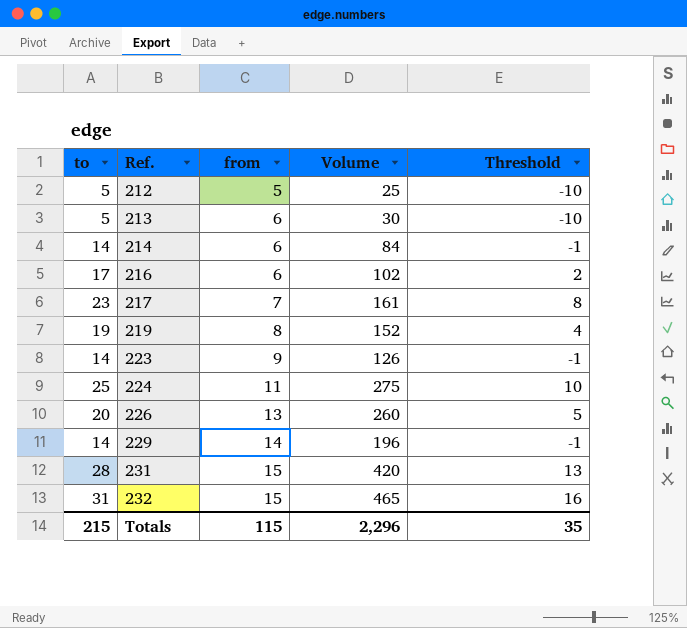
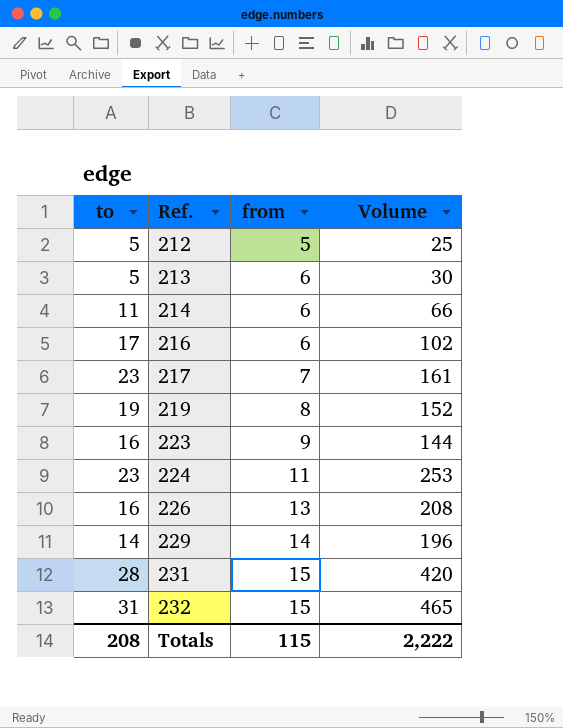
column Threshold | formula: [to] - 15 -> none
214 | to: 14 -> 11
214 | Volume: 84 -> 66
223 | to: 14 -> 16
223 | Volume: 126 -> 144
224 | to: 25 -> 23
224 | Volume: 275 -> 253
226 | to: 20 -> 16
226 | Volume: 260 -> 208
Totals | to: 215 -> 208
Totals | Volume: 2,296 -> 2,222

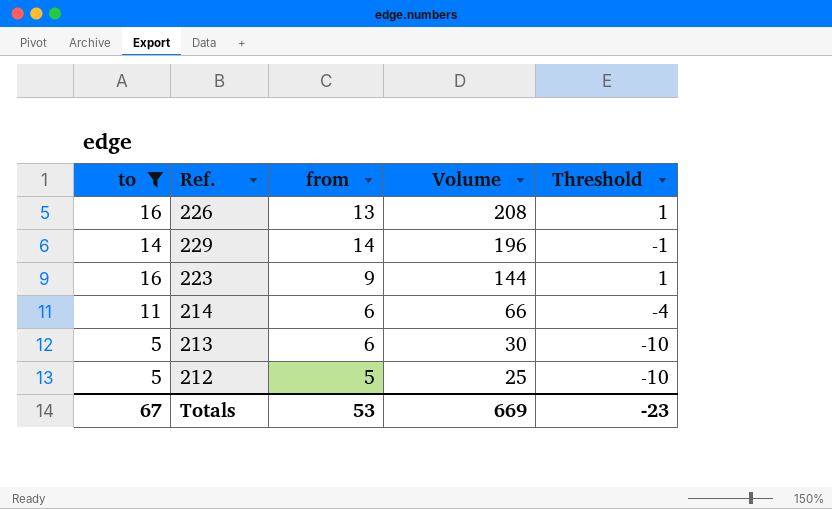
filter: none -> to <= 16
row order: Ref. ascending -> Volume descending
column Threshold | formula: none -> [to] - 15
Totals | to: 208 -> 67
Totals | from: 115 -> 53
Totals | Volume: 2,222 -> 669

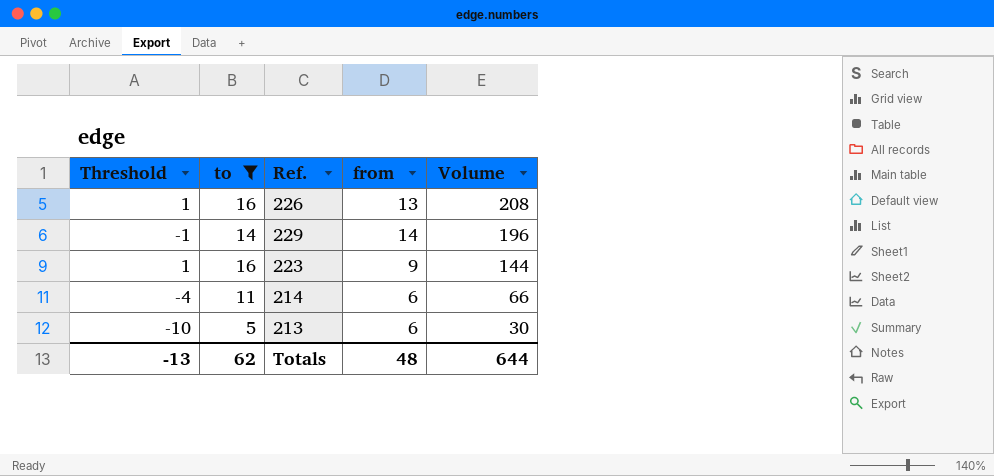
column Threshold | position: 5 -> 1
row 212: 5 | 5 | 25 | -10 -> none
Totals | Threshold: -23 -> -13
Totals | to: 67 -> 62
Totals | from: 53 -> 48
Totals | Volume: 669 -> 644

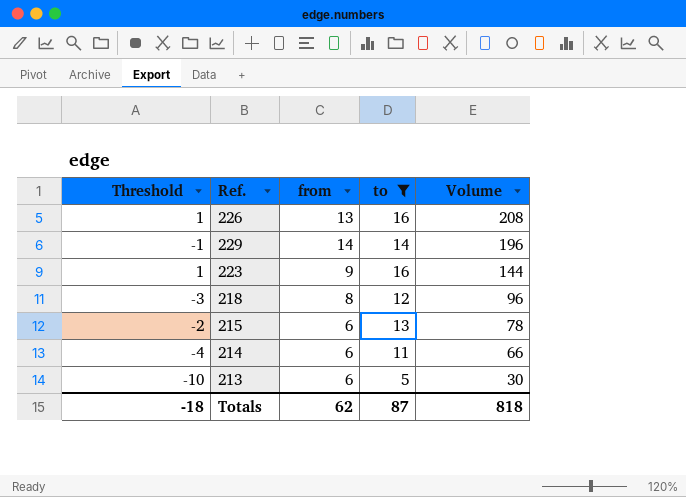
column to | position: 2 -> 4
row 218: none -> -3 | 8 | 12 | 96
row 215: none -> -2 | 6 | 13 | 78
Totals | Threshold: -13 -> -18
Totals | from: 48 -> 62
Totals | to: 62 -> 87
Totals | Volume: 644 -> 818

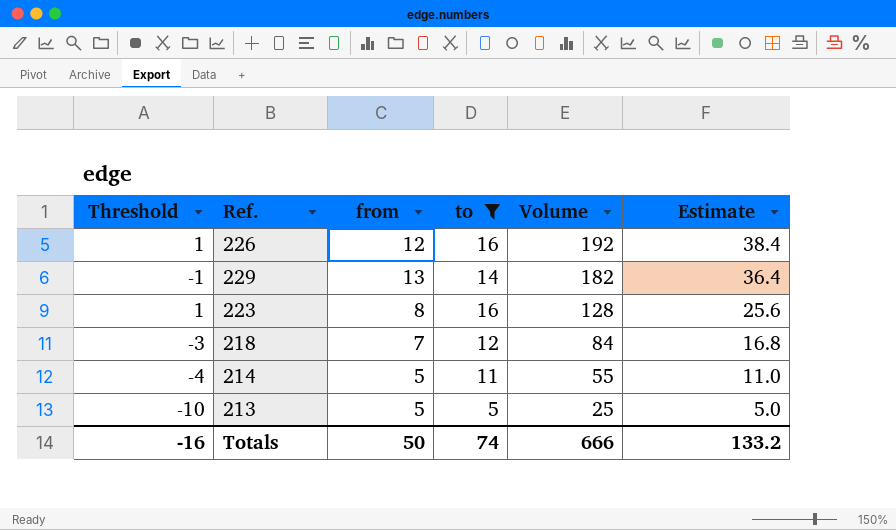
column Estimate | formula: none -> [Volume] * 0.2
row 215: -2 | 6 | 13 | 78 -> none
226 | from: 13 -> 12
226 | Volume: 208 -> 192
229 | from: 14 -> 13
229 | Volume: 196 -> 182
223 | from: 9 -> 8
223 | Volume: 144 -> 128
218 | from: 8 -> 7
218 | Volume: 96 -> 84
214 | from: 6 -> 5
214 | Volume: 66 -> 55
213 | from: 6 -> 5
213 | Volume: 30 -> 25
Totals | Threshold: -18 -> -16
Totals | from: 62 -> 50
Totals | to: 87 -> 74
Totals | Volume: 818 -> 666

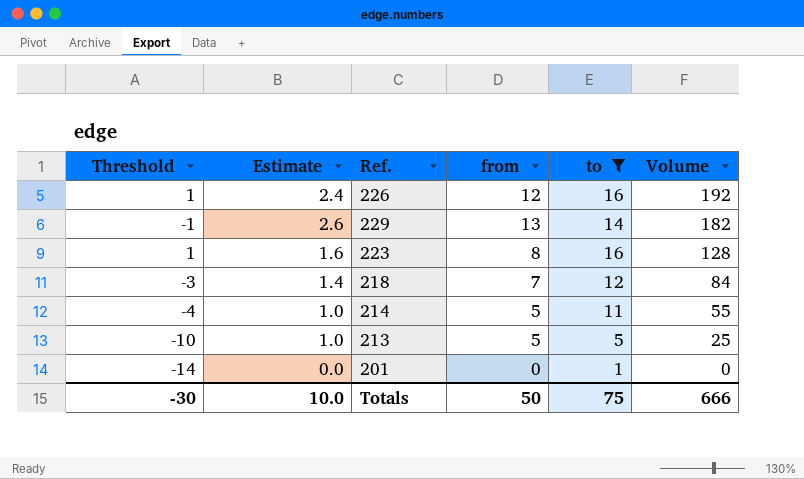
column Estimate | formula: [Volume] * 0.2 -> [from] * 0.2
column Estimate | position: 6 -> 2
row 201: none -> -14 | 0.0 | 0 | 1 | 0
Totals | Threshold: -16 -> -30
Totals | Estimate: 133.2 -> 10.0
Totals | to: 74 -> 75

